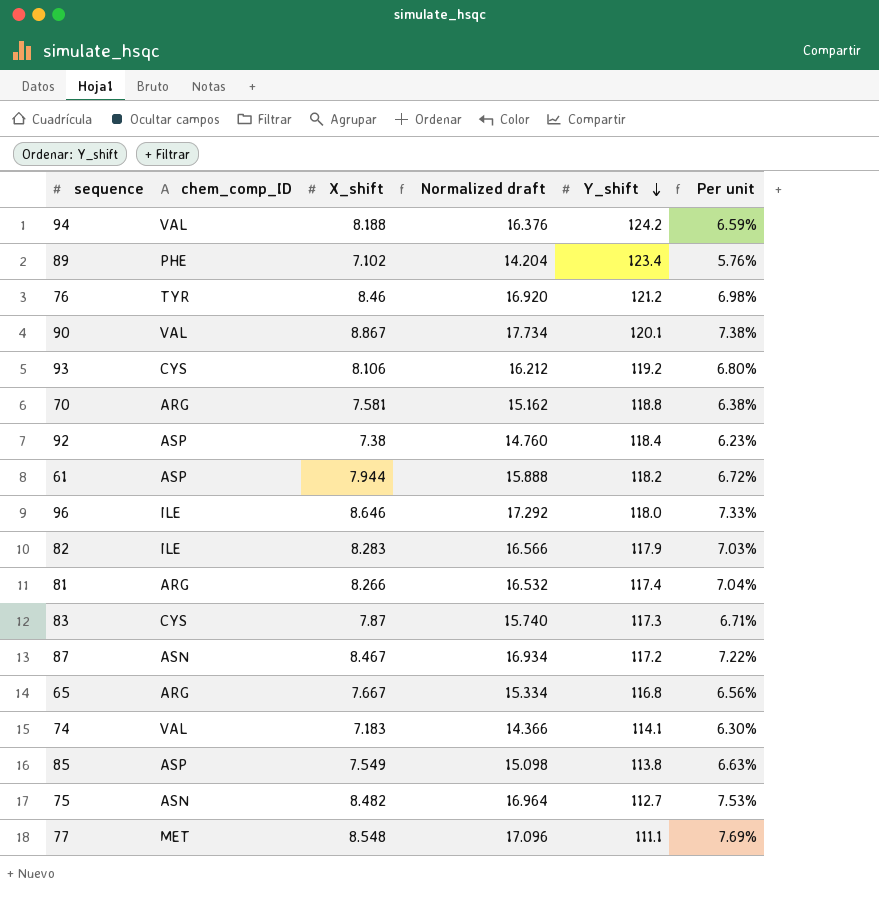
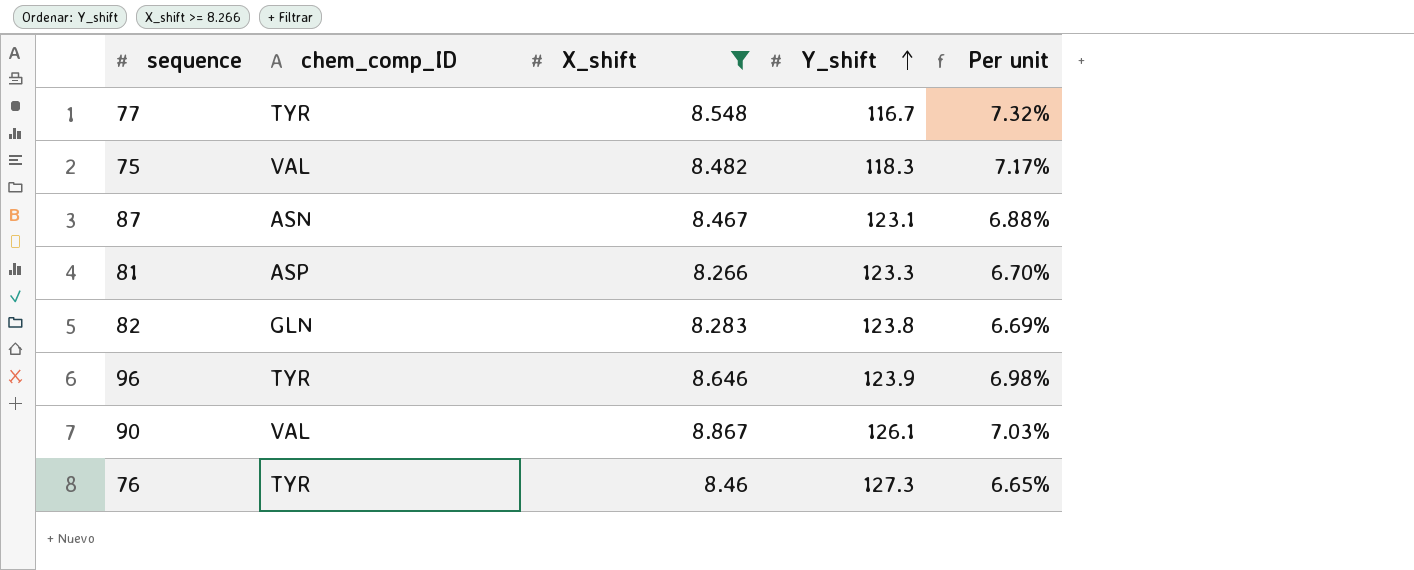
filter: none -> X_shift >= 8.266
row order: Y_shift descending -> Y_shift ascending
column Normalized draft | formula: [X_shift] * 2 -> none
77 | chem_comp_ID: MET -> TYR
77 | Y_shift: 111.1 -> 116.7
77 | Per unit: 7.69% -> 7.32%
75 | chem_comp_ID: ASN -> VAL
75 | Y_shift: 112.7 -> 118.3
75 | Per unit: 7.53% -> 7.17%
87 | Y_shift: 117.2 -> 123.1
87 | Per unit: 7.22% -> 6.88%
81 | chem_comp_ID: ARG -> ASP
81 | Y_shift: 117.4 -> 123.3
81 | Per unit: 7.04% -> 6.70%
82 | chem_comp_ID: ILE -> GLN
82 | Y_shift: 117.9 -> 123.8
82 | Per unit: 7.03% -> 6.69%
96 | chem_comp_ID: ILE -> TYR
96 | Y_shift: 118.0 -> 123.9
96 | Per unit: 7.33% -> 6.98%
90 | Y_shift: 120.1 -> 126.1
90 | Per unit: 7.38% -> 7.03%
76 | Y_shift: 121.2 -> 127.3
76 | Per unit: 6.98% -> 6.65%

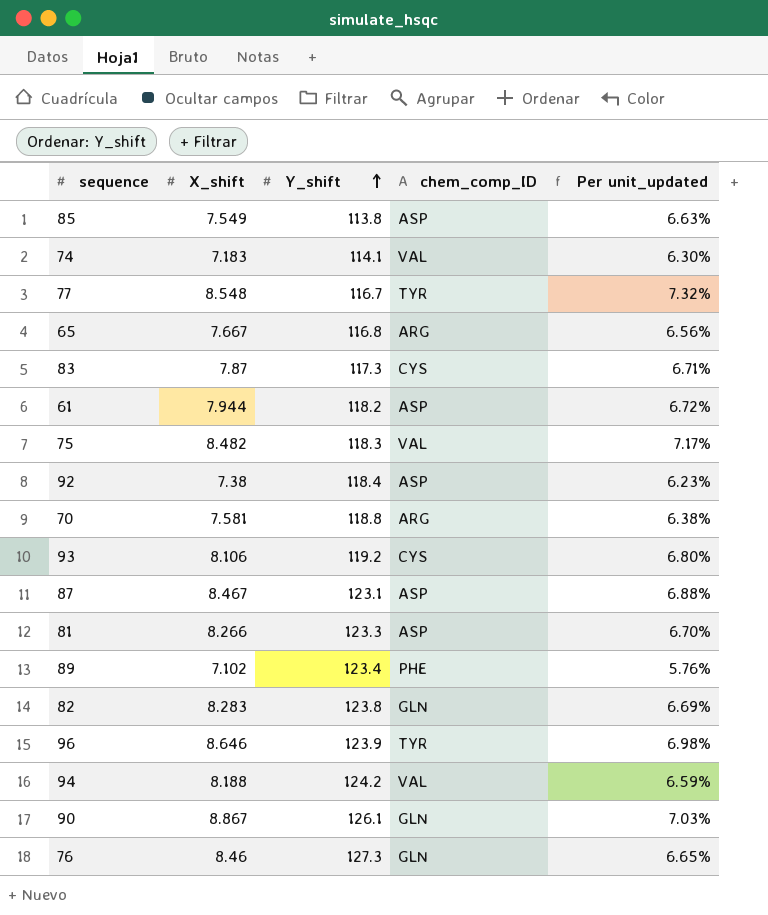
filter: X_shift >= 8.266 -> none
column chem_comp_ID | position: 2 -> 4
column name: Per unit -> Per unit_updated
87 | chem_comp_ID: ASN -> ASP
90 | chem_comp_ID: VAL -> GLN
76 | chem_comp_ID: TYR -> GLN

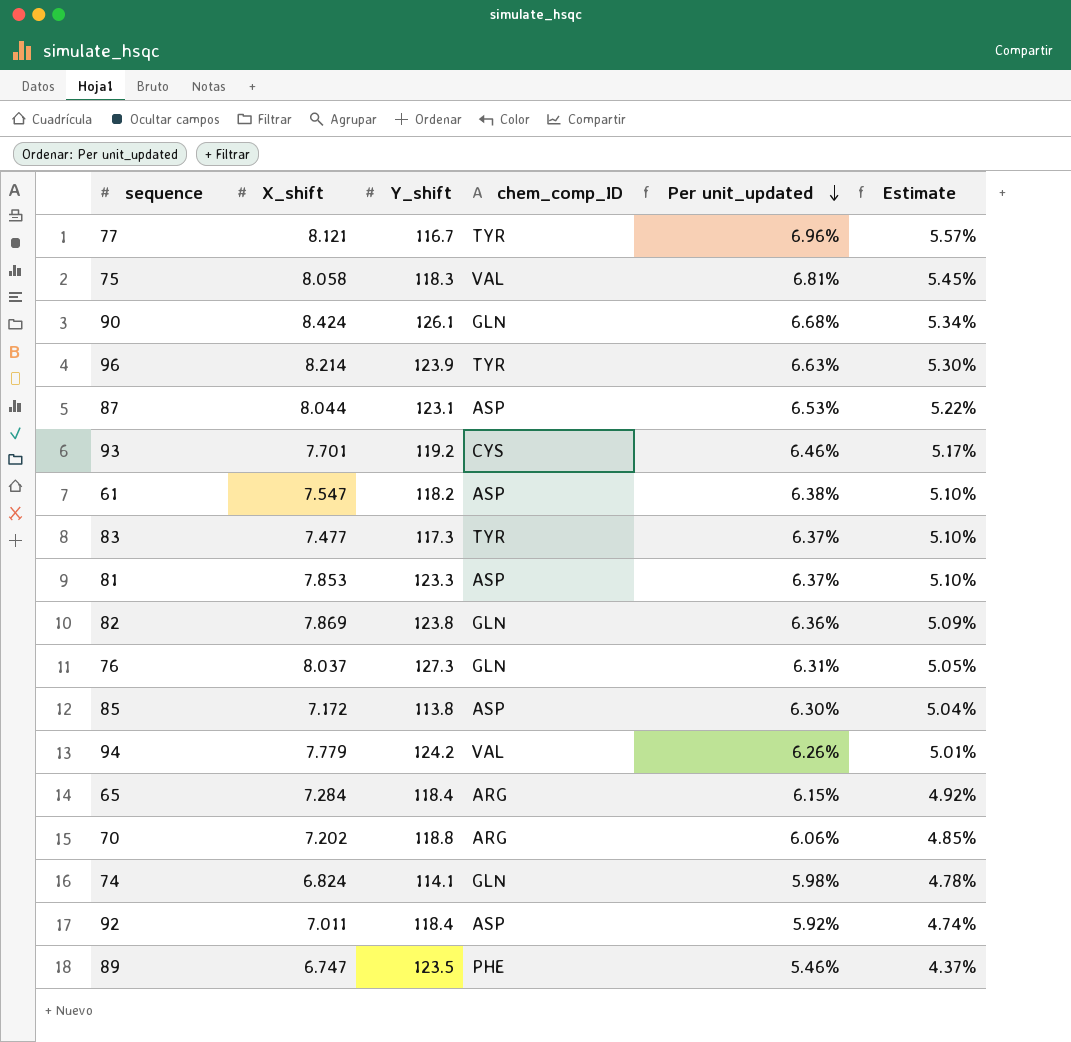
row order: Y_shift ascending -> Per unit_updated descending
column Estimate | formula: none -> [Per unit_updated] * 0.8
77 | X_shift: 8.548 -> 8.121
77 | Per unit_updated: 7.32% -> 6.96%
75 | X_shift: 8.482 -> 8.058
75 | Per unit_updated: 7.17% -> 6.81%
90 | X_shift: 8.867 -> 8.424
90 | Per unit_updated: 7.03% -> 6.68%
96 | X_shift: 8.646 -> 8.214
96 | Per unit_updated: 6.98% -> 6.63%
87 | X_shift: 8.467 -> 8.044
87 | Per unit_updated: 6.88% -> 6.53%
93 | X_shift: 8.106 -> 7.701
93 | Per unit_updated: 6.80% -> 6.46%
61 | X_shift: 7.944 -> 7.547
61 | Per unit_updated: 6.72% -> 6.38%
83 | X_shift: 7.87 -> 7.477
83 | chem_comp_ID: CYS -> TYR
83 | Per unit_updated: 6.71% -> 6.37%
81 | X_shift: 8.266 -> 7.853
81 | Per unit_updated: 6.70% -> 6.37%
82 | X_shift: 8.283 -> 7.869
82 | Per unit_updated: 6.69% -> 6.36%
76 | X_shift: 8.46 -> 8.037
76 | Per unit_updated: 6.65% -> 6.31%
85 | X_shift: 7.549 -> 7.172
85 | Per unit_updated: 6.63% -> 6.30%
94 | X_shift: 8.188 -> 7.779
94 | Per unit_updated: 6.59% -> 6.26%
65 | X_shift: 7.667 -> 7.284
65 | Y_shift: 116.8 -> 118.4
65 | Per unit_updated: 6.56% -> 6.15%
70 | X_shift: 7.581 -> 7.202
70 | Per unit_updated: 6.38% -> 6.06%
74 | X_shift: 7.183 -> 6.824
74 | chem_comp_ID: VAL -> GLN
74 | Per unit_updated: 6.30% -> 5.98%
92 | X_shift: 7.38 -> 7.011
92 | Per unit_updated: 6.23% -> 5.92%
89 | X_shift: 7.102 -> 6.747
89 | Y_shift: 123.4 -> 123.5
89 | Per unit_updated: 5.76% -> 5.46%

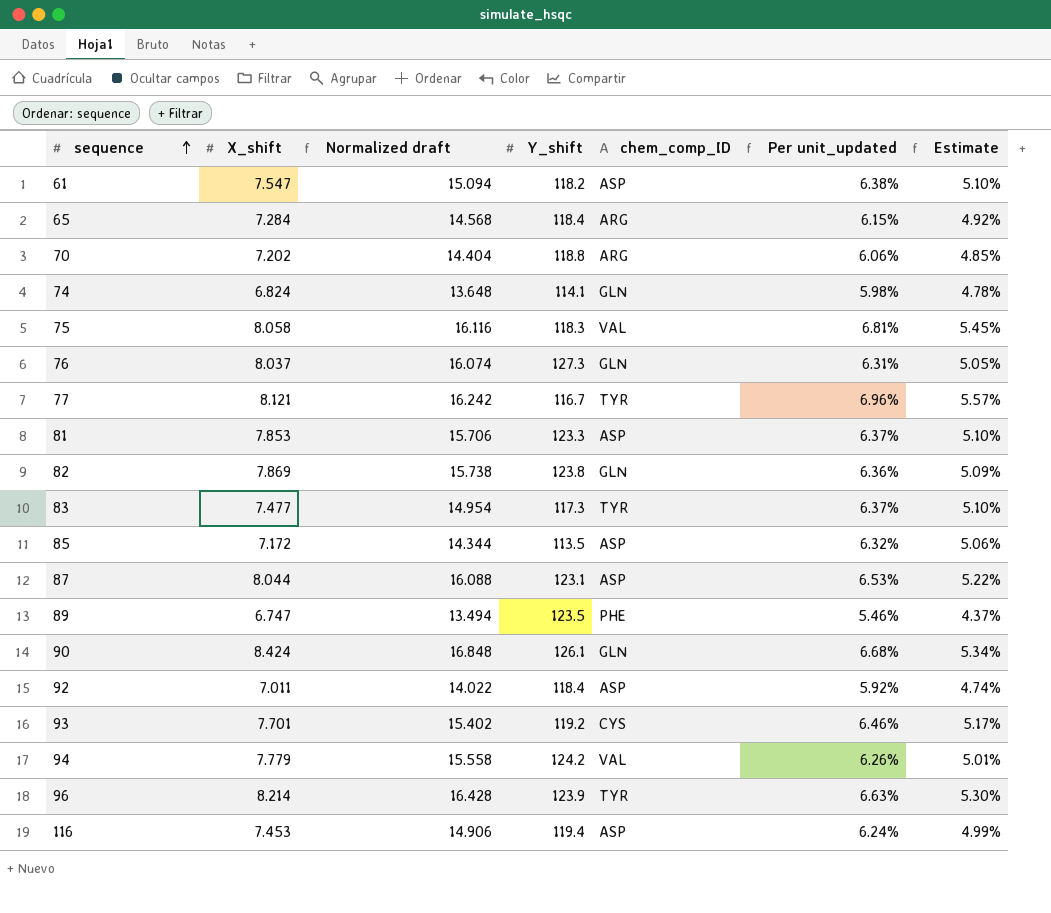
row order: Per unit_updated descending -> sequence ascending
column Normalized draft | formula: none -> [X_shift] * 2
85 | Y_shift: 113.8 -> 113.5
85 | Per unit_updated: 6.30% -> 6.32%
85 | Estimate: 5.04% -> 5.06%
row 116: none -> 7.453 | 14.906 | 119.4 | ASP | 6.24% | 4.99%

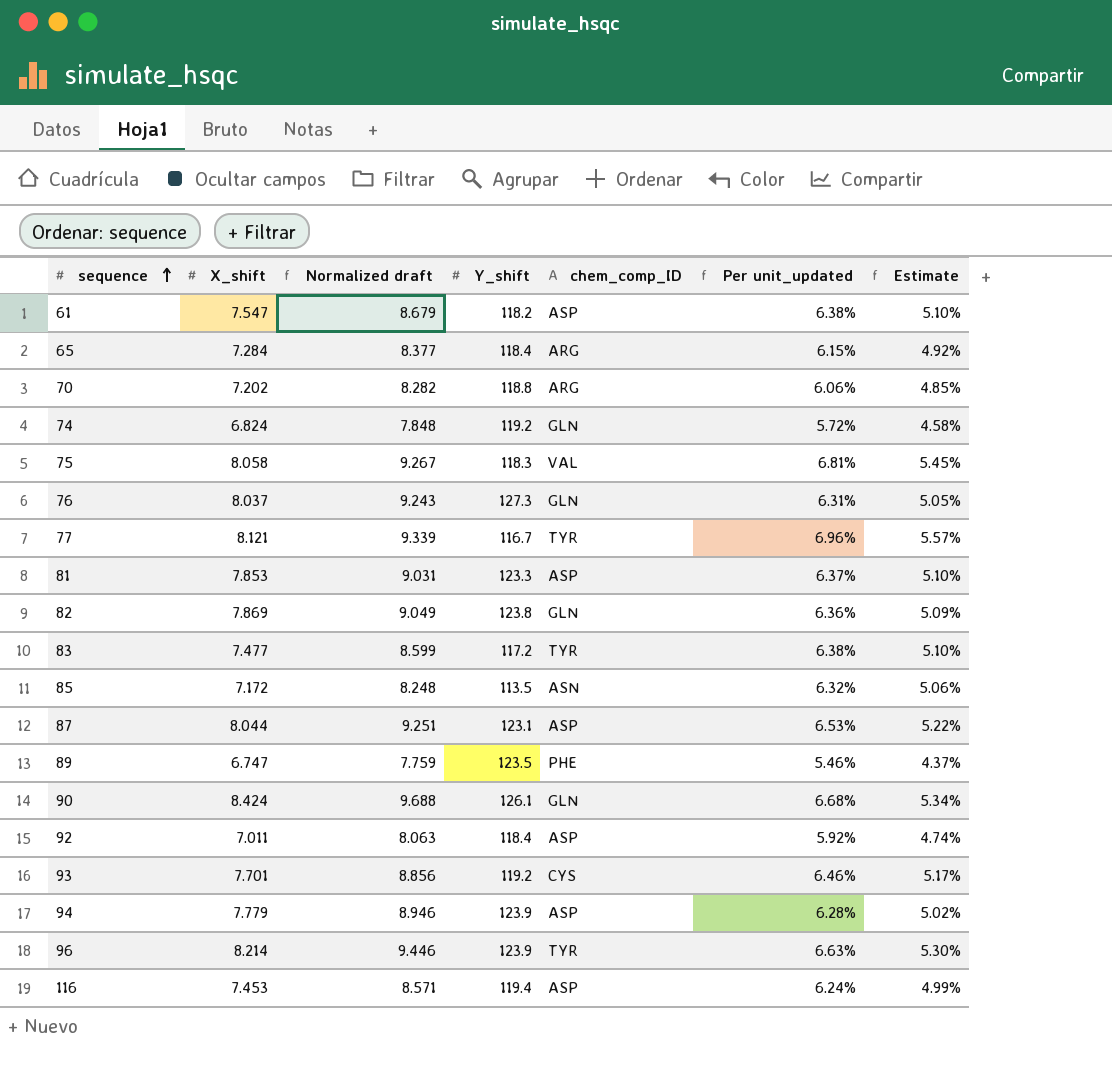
column Normalized draft | formula: [X_shift] * 2 -> [X_shift] * 1.15
74 | Y_shift: 114.1 -> 119.2
74 | Per unit_updated: 5.98% -> 5.72%
74 | Estimate: 4.78% -> 4.58%
83 | Y_shift: 117.3 -> 117.2
83 | Per unit_updated: 6.37% -> 6.38%
85 | chem_comp_ID: ASP -> ASN
94 | Y_shift: 124.2 -> 123.9
94 | chem_comp_ID: VAL -> ASP
94 | Per unit_updated: 6.26% -> 6.28%
94 | Estimate: 5.01% -> 5.02%

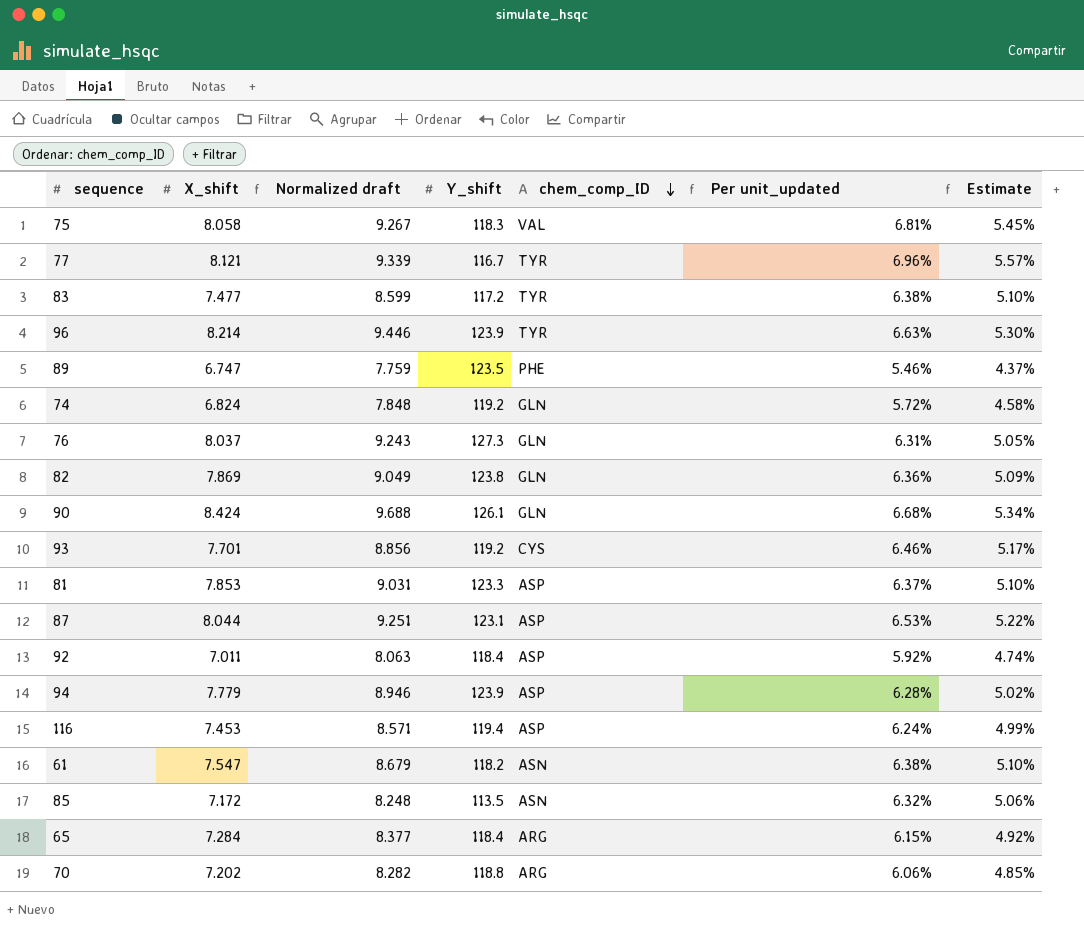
row order: sequence ascending -> chem_comp_ID descending
61 | chem_comp_ID: ASP -> ASN

